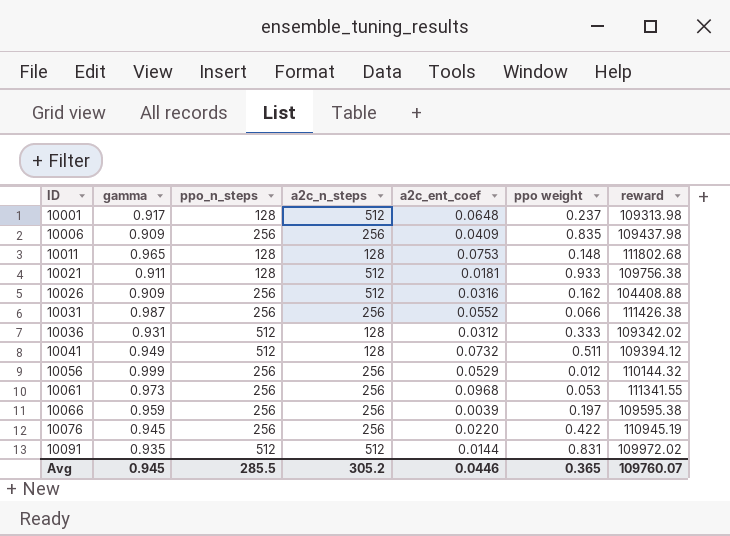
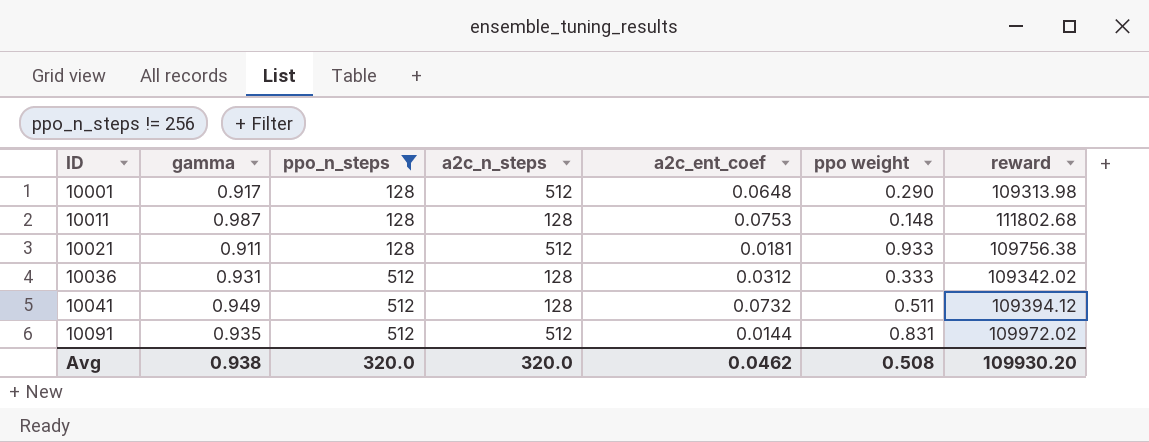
filter: none -> ppo_n_steps != 256
10001 | ppo weight: 0.237 -> 0.290
10011 | gamma: 0.965 -> 0.987
Avg | gamma: 0.945 -> 0.938
Avg | ppo_n_steps: 285.5 -> 320.0
Avg | a2c_n_steps: 305.2 -> 320.0
Avg | a2c_ent_coef: 0.0446 -> 0.0462
Avg | ppo weight: 0.365 -> 0.508
Avg | reward: 109760.07 -> 109930.20

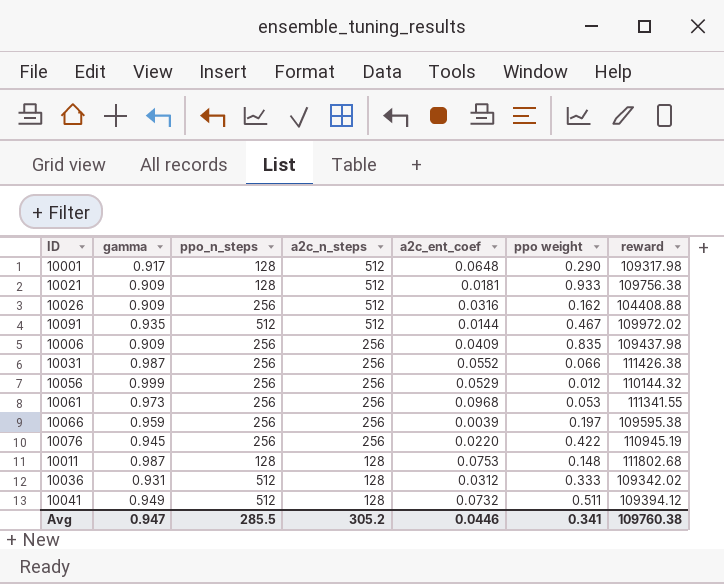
filter: ppo_n_steps != 256 -> none
row order: ID ascending -> a2c_n_steps descending
10001 | reward: 109313.98 -> 109317.98
10021 | gamma: 0.911 -> 0.909
10091 | ppo weight: 0.831 -> 0.467
Avg | gamma: 0.938 -> 0.947
Avg | ppo_n_steps: 320.0 -> 285.5
Avg | a2c_n_steps: 320.0 -> 305.2
Avg | a2c_ent_coef: 0.0462 -> 0.0446
Avg | ppo weight: 0.508 -> 0.341
Avg | reward: 109930.20 -> 109760.38

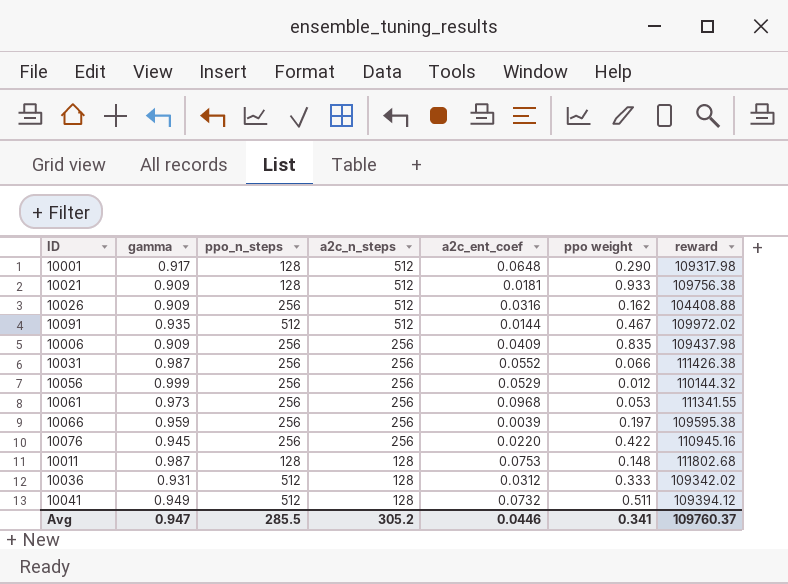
10076 | reward: 110945.19 -> 110945.16
Avg | reward: 109760.38 -> 109760.37

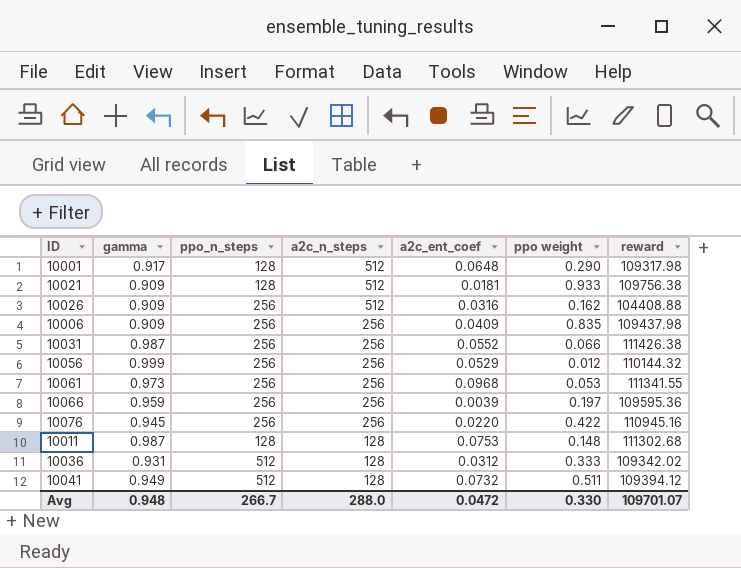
row 10091: 0.935 | 512 | 512 | 0.0144 | 0.467 | 109972.02 -> none
10066 | reward: 109595.38 -> 109595.36
10011 | reward: 111802.68 -> 111302.68
Avg | gamma: 0.947 -> 0.948
Avg | ppo_n_steps: 285.5 -> 266.7
Avg | a2c_n_steps: 305.2 -> 288.0
Avg | a2c_ent_coef: 0.0446 -> 0.0472
Avg | ppo weight: 0.341 -> 0.330
Avg | reward: 109760.37 -> 109701.07

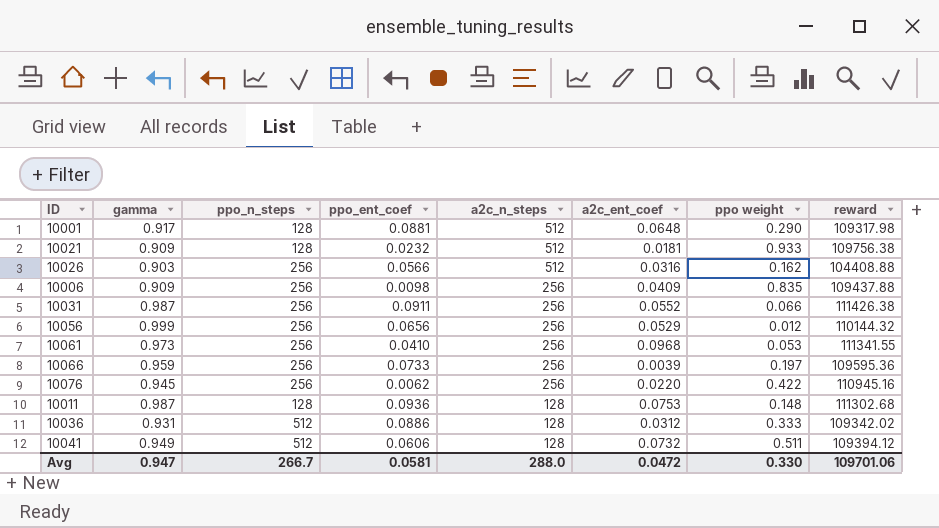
column ppo_ent_coef | position: none -> 4
10026 | gamma: 0.909 -> 0.903
10006 | reward: 109437.98 -> 109437.88
Avg | gamma: 0.948 -> 0.947
Avg | reward: 109701.07 -> 109701.06

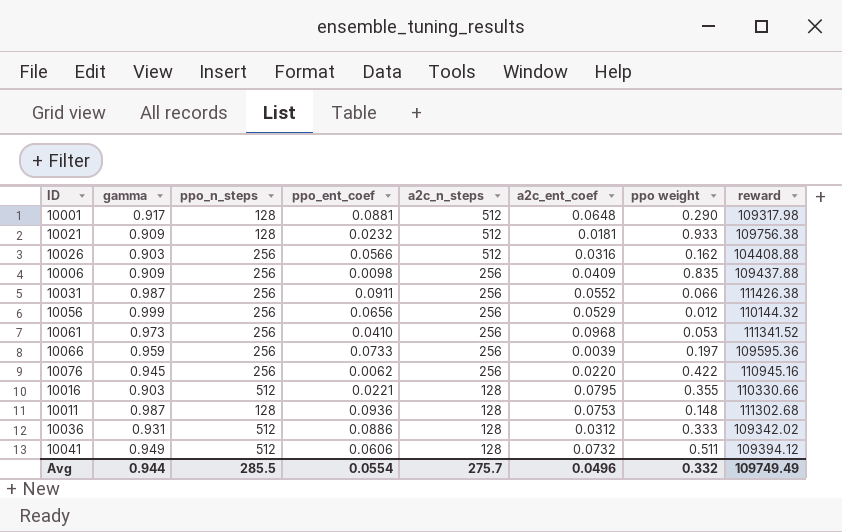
10061 | reward: 111341.55 -> 111341.52
row 10016: none -> 0.903 | 512 | 0.0221 | 128 | 0.0795 | 0.355 | 110330.66
Avg | gamma: 0.947 -> 0.944
Avg | ppo_n_steps: 266.7 -> 285.5
Avg | ppo_ent_coef: 0.0581 -> 0.0554
Avg | a2c_n_steps: 288.0 -> 275.7
Avg | a2c_ent_coef: 0.0472 -> 0.0496
Avg | ppo weight: 0.330 -> 0.332
Avg | reward: 109701.06 -> 109749.49

